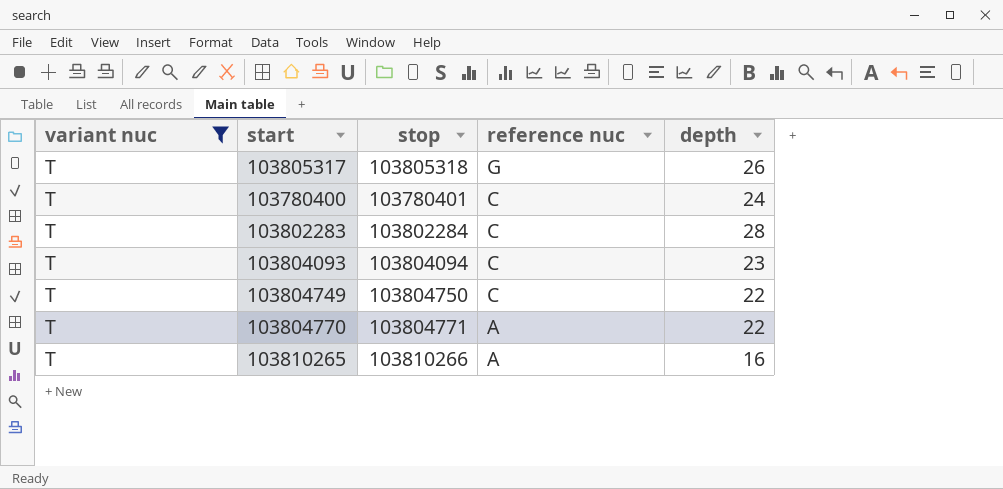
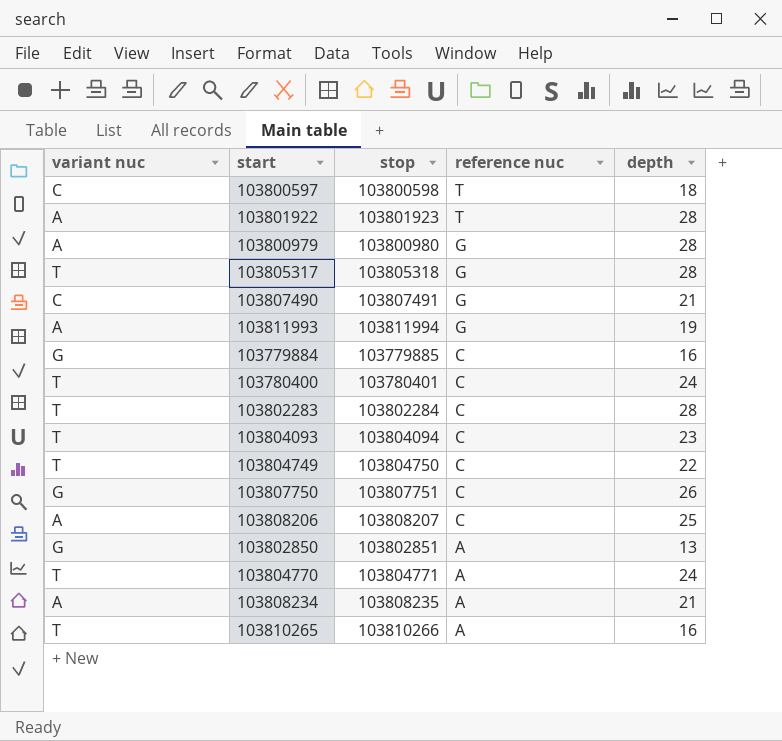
filter: variant nuc = T -> none
103805317 | depth: 26 -> 28
103804770 | depth: 22 -> 24

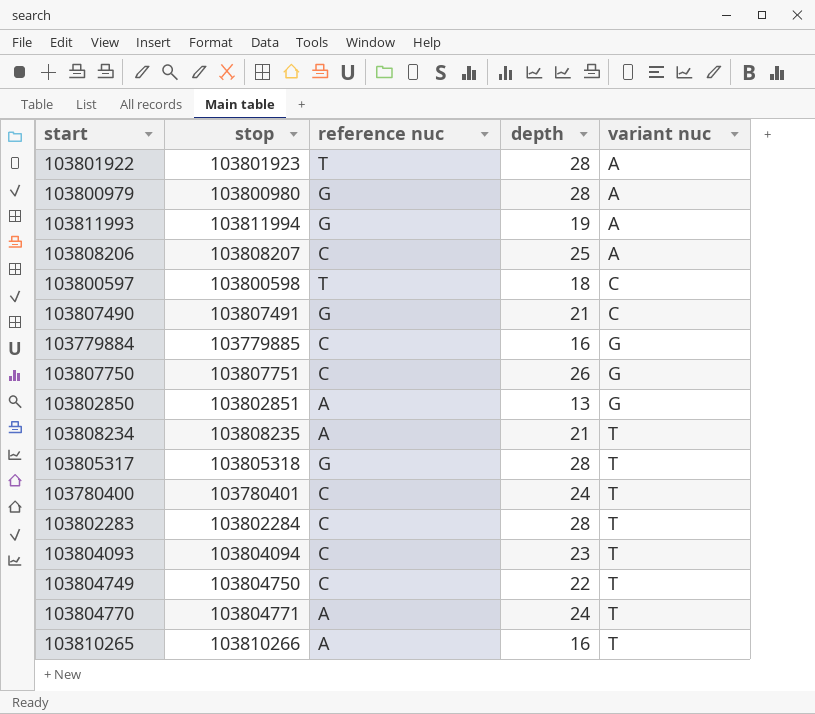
row order: reference nuc descending -> variant nuc ascending
column variant nuc | position: 1 -> 5
103808234 | variant nuc: A -> T

